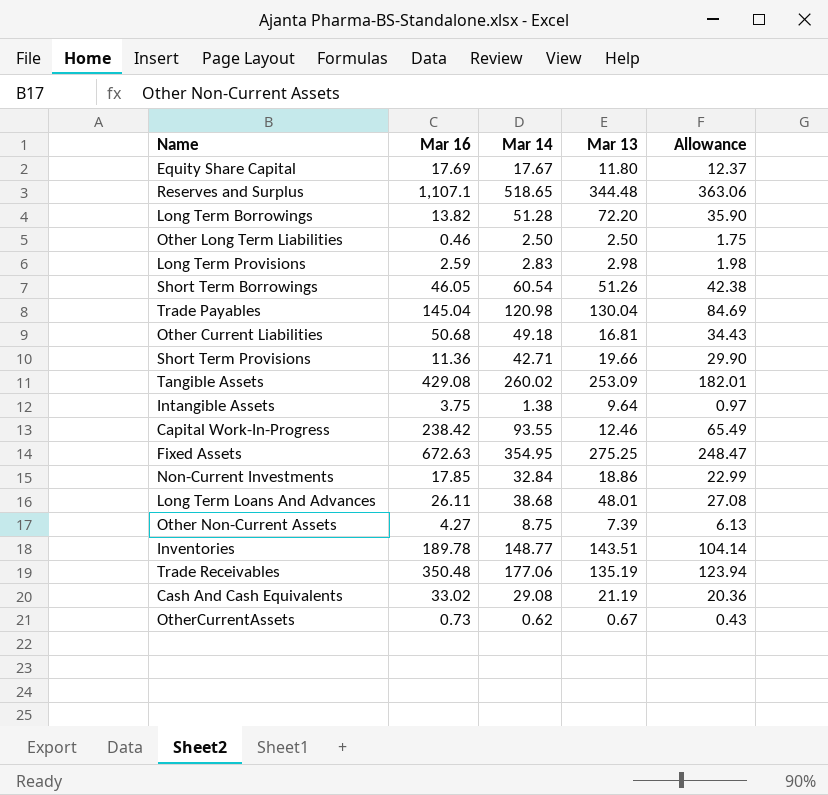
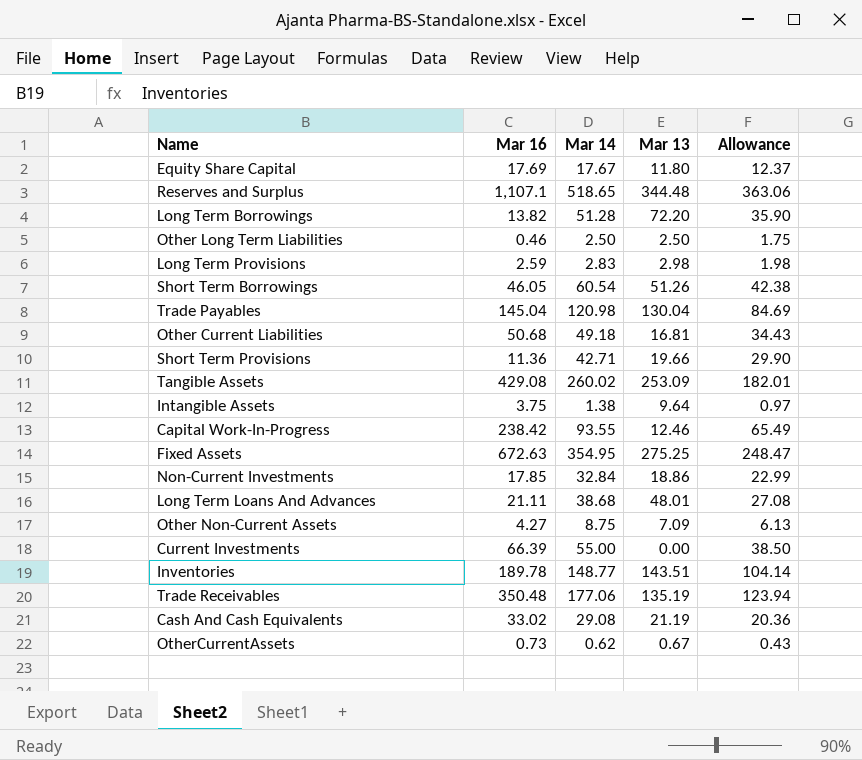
Long Term Loans And Advances | Mar 16: 26.11 -> 21.11
Other Non-Current Assets | Mar 13: 7.39 -> 7.09
row Current Investments: none -> 66.39 | 55.00 | 0.00 | 38.50

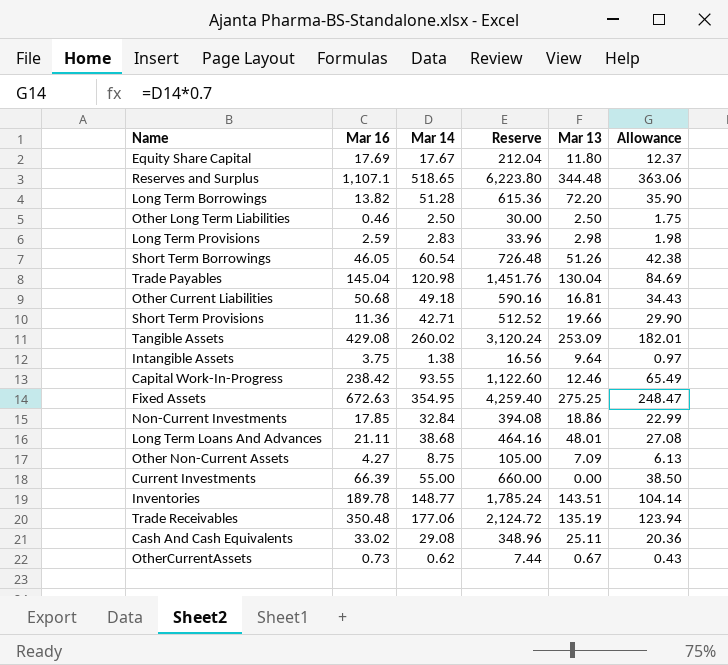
column Reserve | formula: none -> [Mar 14] * 12
Cash And Cash Equivalents | Mar 13: 21.19 -> 25.11

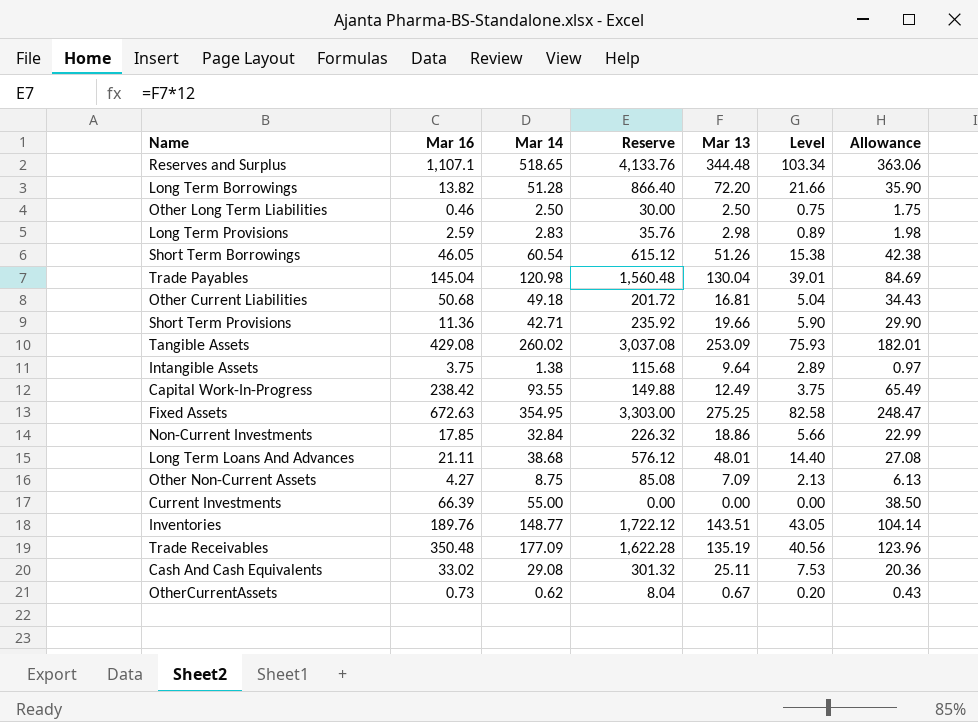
column Reserve | formula: [Mar 14] * 12 -> [Mar 13] * 12
column Level | formula: none -> [Mar 13] * 0.3
row Equity Share Capital: 17.69 | 17.67 | 212.04 | 11.80 | 12.37 -> none
Capital Work-In-Progress | Mar 13: 12.46 -> 12.49
Inventories | Mar 16: 189.78 -> 189.76
Trade Receivables | Mar 14: 177.06 -> 177.09
Trade Receivables | Allowance: 123.94 -> 123.96

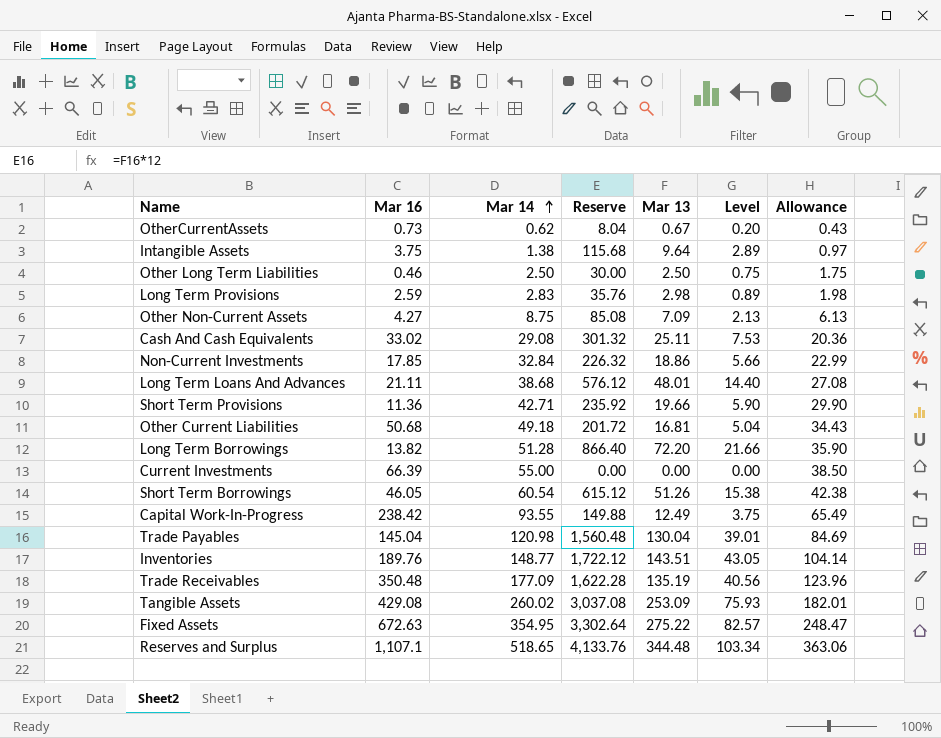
row order: none -> Mar 14 ascending
Fixed Assets | Reserve: 3,303.00 -> 3,302.64
Fixed Assets | Mar 13: 275.25 -> 275.22
Fixed Assets | Level: 82.58 -> 82.57

